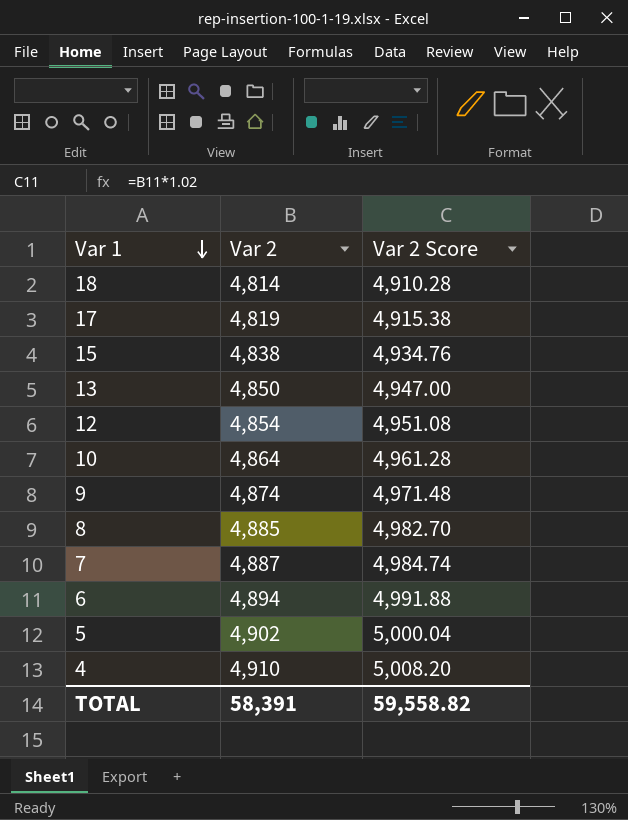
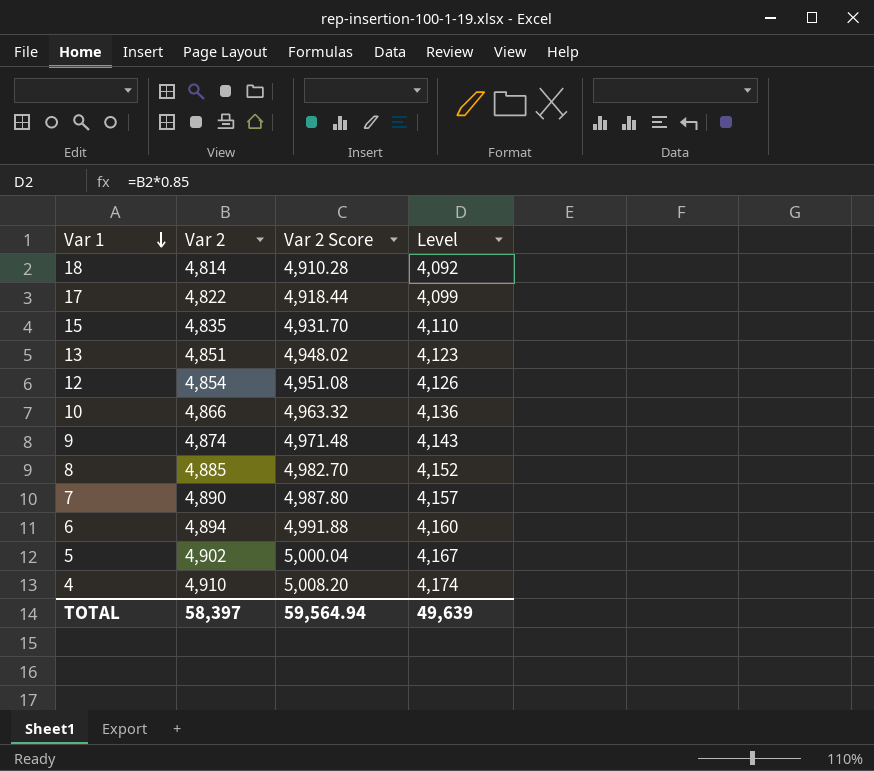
column Level | formula: none -> [Var 2] * 0.85
17 | Var 2: 4,819 -> 4,822
17 | Var 2 Score: 4,915.38 -> 4,918.44
15 | Var 2: 4,838 -> 4,835
15 | Var 2 Score: 4,934.76 -> 4,931.70
13 | Var 2: 4,850 -> 4,851
13 | Var 2 Score: 4,947.00 -> 4,948.02
10 | Var 2: 4,864 -> 4,866
10 | Var 2 Score: 4,961.28 -> 4,963.32
7 | Var 2: 4,887 -> 4,890
7 | Var 2 Score: 4,984.74 -> 4,987.80
TOTAL | Var 2: 58,391 -> 58,397
TOTAL | Var 2 Score: 59,558.82 -> 59,564.94

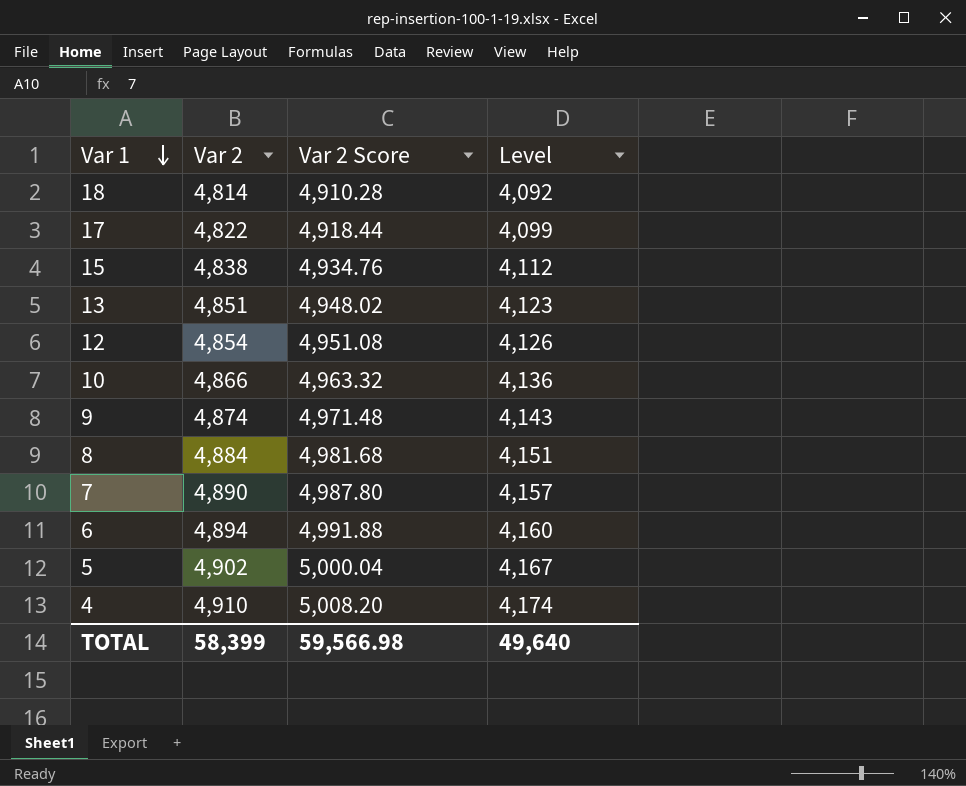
15 | Var 2: 4,835 -> 4,838
15 | Var 2 Score: 4,931.70 -> 4,934.76
15 | Level: 4,110 -> 4,112
8 | Var 2: 4,885 -> 4,884
8 | Var 2 Score: 4,982.70 -> 4,981.68
8 | Level: 4,152 -> 4,151
TOTAL | Var 2: 58,397 -> 58,399
TOTAL | Var 2 Score: 59,564.94 -> 59,566.98
TOTAL | Level: 49,639 -> 49,640

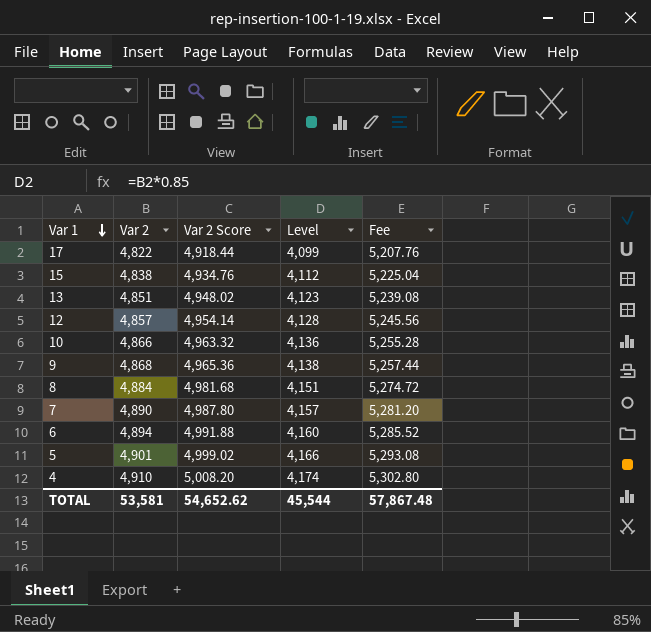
column Fee | formula: none -> [Var 2] * 1.08
row 18: 4,814 | 4,910.28 | 4,092 -> none
12 | Var 2: 4,854 -> 4,857
12 | Var 2 Score: 4,951.08 -> 4,954.14
12 | Level: 4,126 -> 4,128
9 | Var 2: 4,874 -> 4,868
9 | Var 2 Score: 4,971.48 -> 4,965.36
9 | Level: 4,143 -> 4,138
5 | Var 2: 4,902 -> 4,901
5 | Var 2 Score: 5,000.04 -> 4,999.02
5 | Level: 4,167 -> 4,166
TOTAL | Var 2: 58,399 -> 53,581
TOTAL | Var 2 Score: 59,566.98 -> 54,652.62
TOTAL | Level: 49,640 -> 45,544

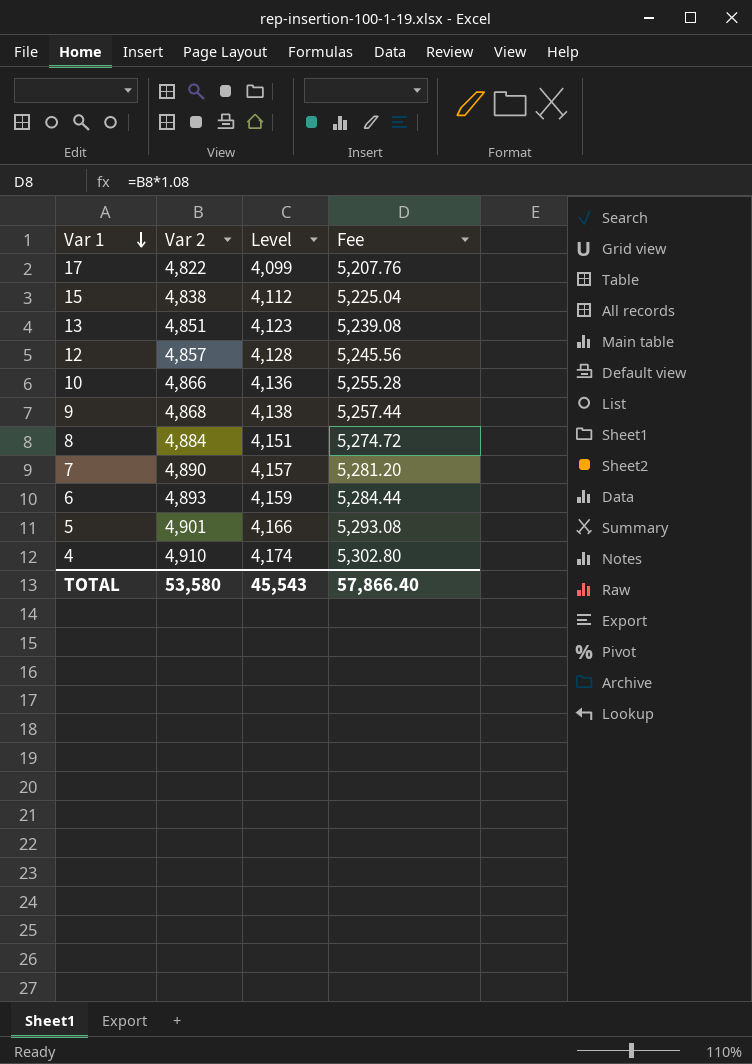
column Var 2 Score | formula: [Var 2] * 1.02 -> none
6 | Var 2: 4,894 -> 4,893
6 | Level: 4,160 -> 4,159
6 | Fee: 5,285.52 -> 5,284.44
TOTAL | Var 2: 53,581 -> 53,580
TOTAL | Level: 45,544 -> 45,543
TOTAL | Fee: 57,867.48 -> 57,866.40

